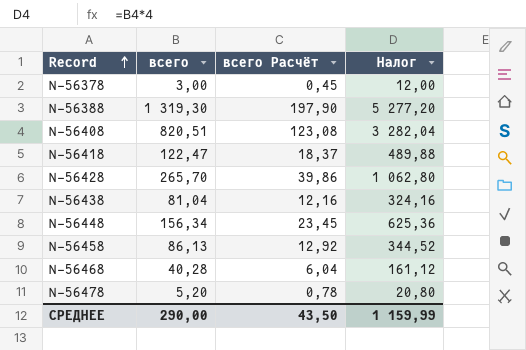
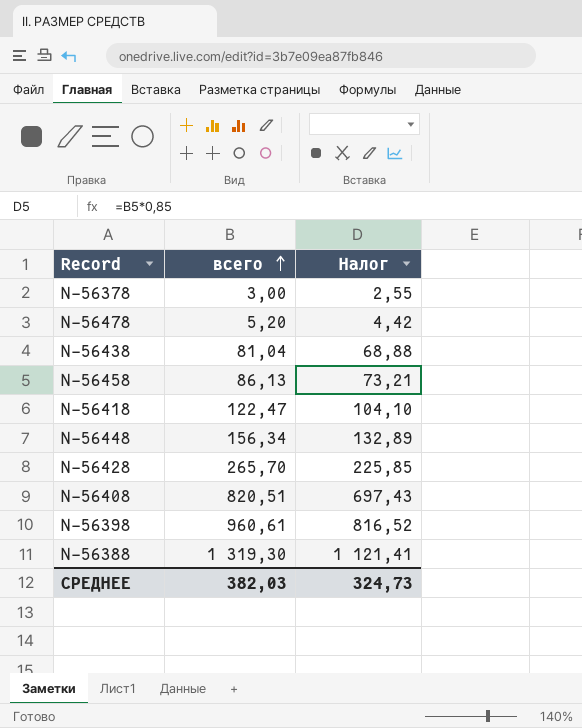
row order: Record ascending -> всего ascending
column всего Расчёт | formula: [всего] * 0,15 -> none
column Налог | formula: [всего] * 4 -> [всего] * 0,85
row N-56468: 40,28 | 6,04 | 161,12 -> none
row N-56398: none -> 960,61 | 816,52
СРЕДНЕЕ | всего: 290,00 -> 382,03
СРЕДНЕЕ | Налог: 1 159,99 -> 324,73

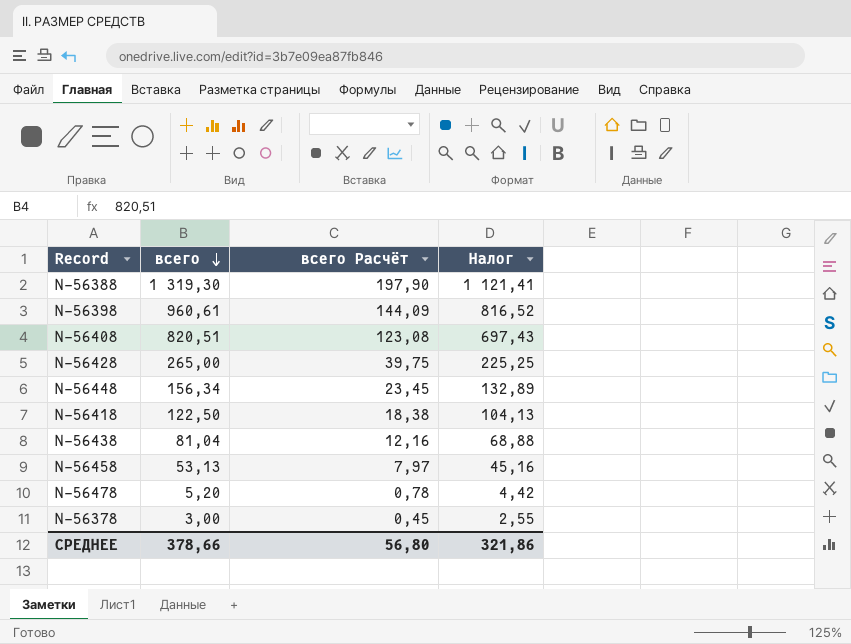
row order: всего ascending -> всего descending
column всего Расчёт | formula: none -> [всего] * 0,15
N-56428 | всего: 265,70 -> 265,00
N-56428 | Налог: 225,85 -> 225,25
N-56418 | всего: 122,47 -> 122,50
N-56418 | Налог: 104,10 -> 104,13
N-56458 | всего: 86,13 -> 53,13
N-56458 | Налог: 73,21 -> 45,16
СРЕДНЕЕ | всего: 382,03 -> 378,66
СРЕДНЕЕ | Налог: 324,73 -> 321,86

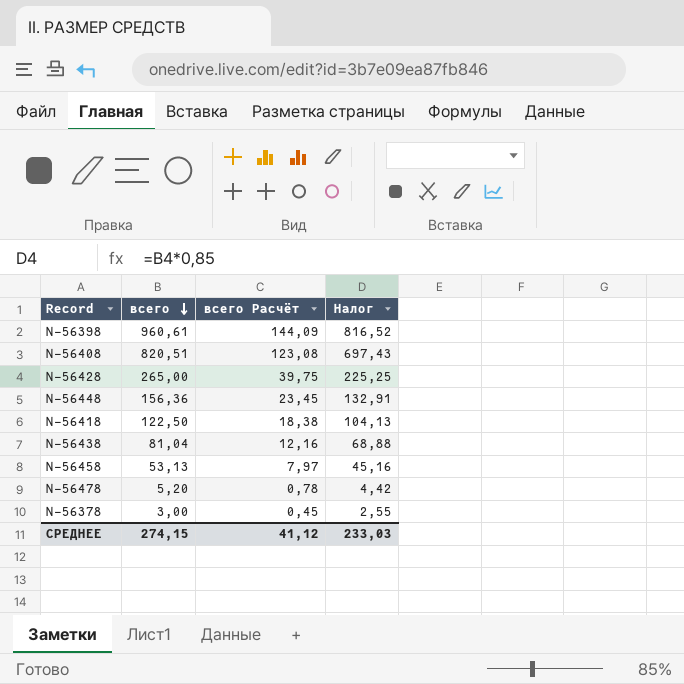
row N-56388: 1 319,30 | 197,90 | 1 121,41 -> none
N-56448 | всего: 156,34 -> 156,36
N-56448 | Налог: 132,89 -> 132,91
СРЕДНЕЕ | всего: 378,66 -> 274,15
СРЕДНЕЕ | всего Расчёт: 56,80 -> 41,12
СРЕДНЕЕ | Налог: 321,86 -> 233,03

